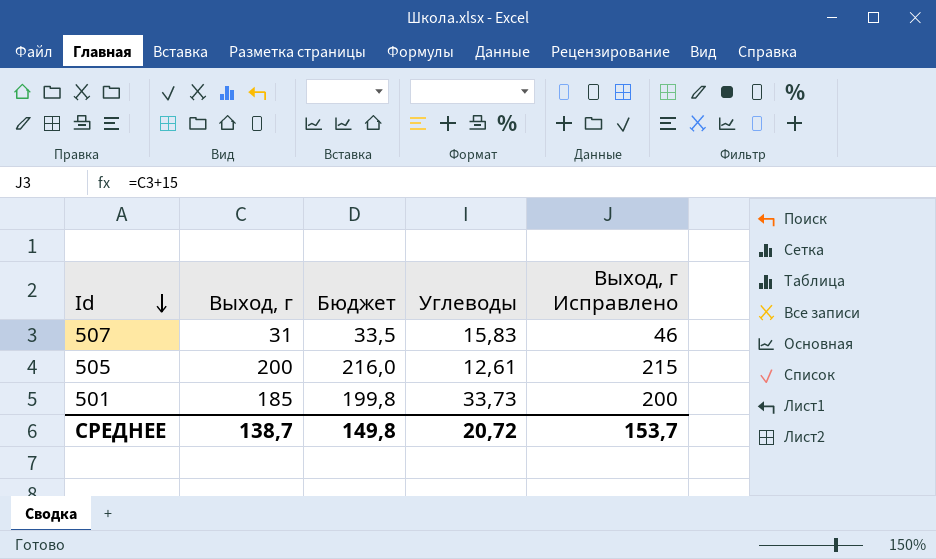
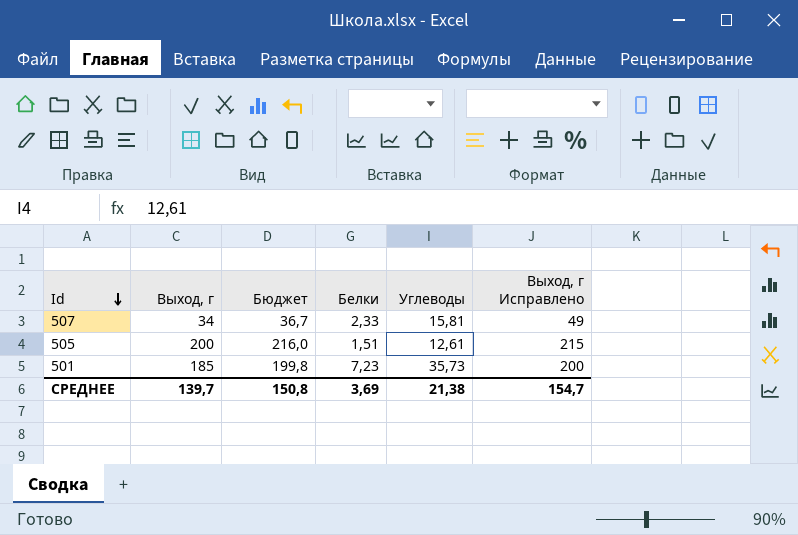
column Белки | position: none -> 4
507 | Выход, г: 31 -> 34
507 | Бюджет: 33,5 -> 36,7
507 | Углеводы: 15,83 -> 15,81
507 | Выход, г Исправлено: 46 -> 49
501 | Углеводы: 33,73 -> 35,73
СРЕДНЕЕ | Выход, г: 138,7 -> 139,7
СРЕДНЕЕ | Бюджет: 149,8 -> 150,8
СРЕДНЕЕ | Углеводы: 20,72 -> 21,38
СРЕДНЕЕ | Выход, г Исправлено: 153,7 -> 154,7

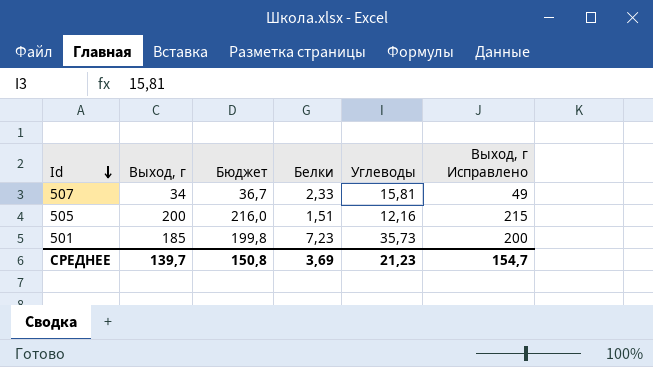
505 | Углеводы: 12,61 -> 12,16
СРЕДНЕЕ | Углеводы: 21,38 -> 21,23

